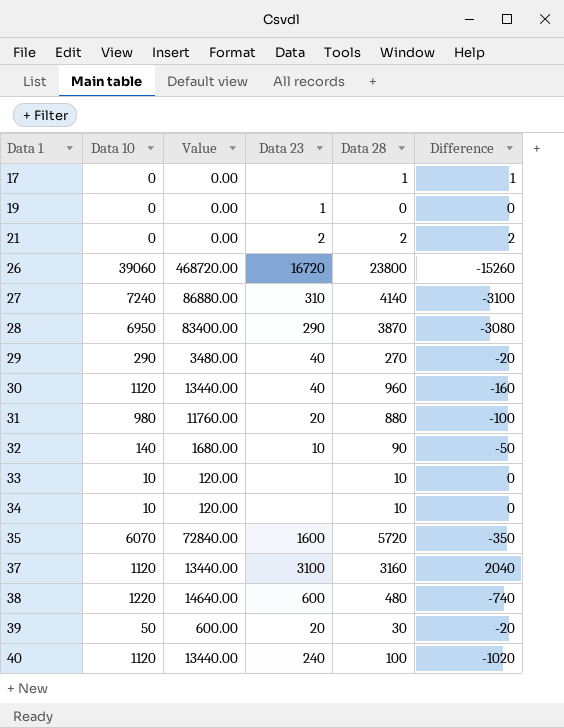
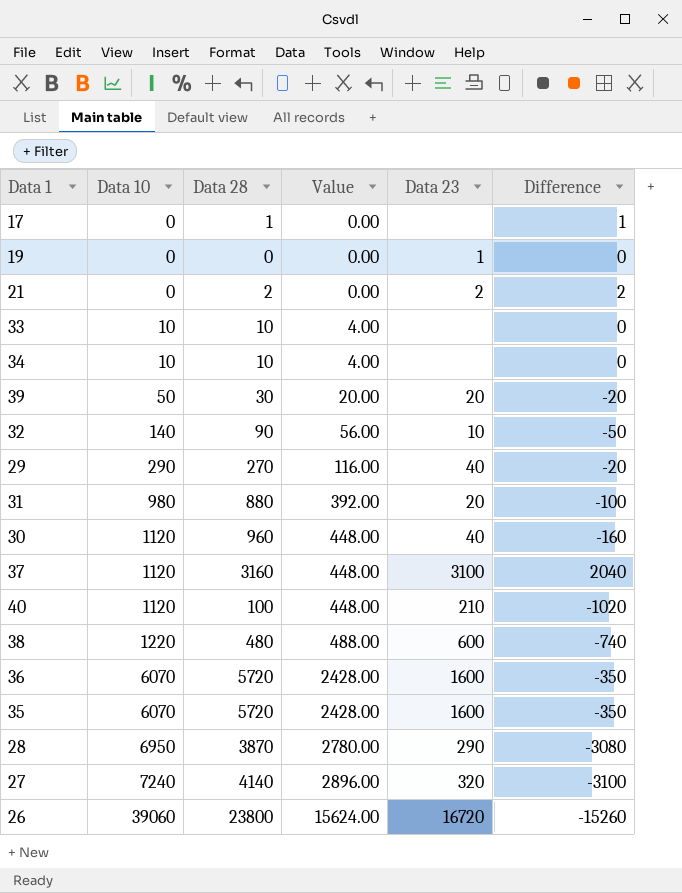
row order: Data 1 ascending -> Data 10 ascending
column Data 28 | position: 5 -> 3
column Value | formula: [Data 10] * 12 -> [Data 10] * 0.4
40 | Data 23: 240 -> 210
row 36: none -> 6070 | 5720 | 2428.00 | 1600 | -350
27 | Data 23: 310 -> 320

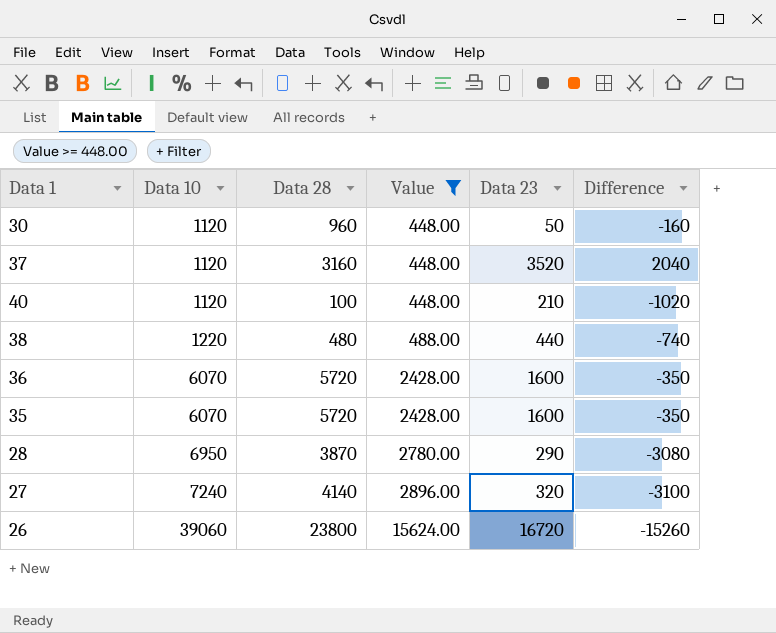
filter: none -> Value >= 448.00
30 | Data 23: 40 -> 50
37 | Data 23: 3100 -> 3520
38 | Data 23: 600 -> 440

